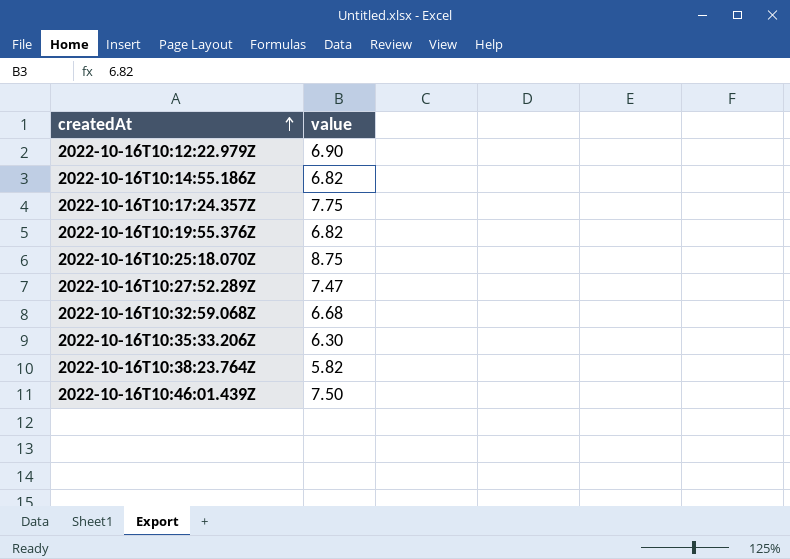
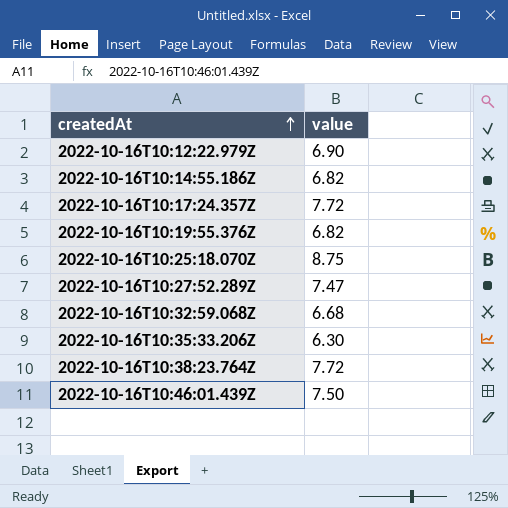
2022-10-16T10:17:24.357Z | value: 7.75 -> 7.72
2022-10-16T10:38:23.764Z | value: 5.82 -> 7.72

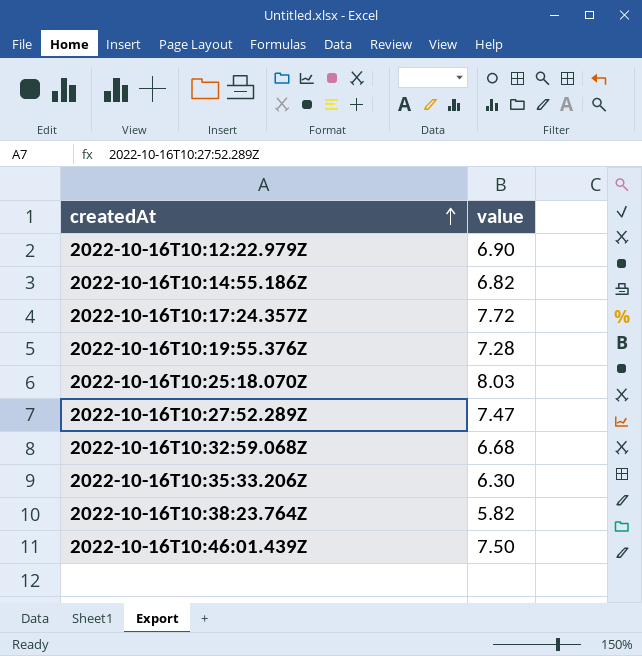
2022-10-16T10:19:55.376Z | value: 6.82 -> 7.28
2022-10-16T10:25:18.070Z | value: 8.75 -> 8.03
2022-10-16T10:38:23.764Z | value: 7.72 -> 5.82

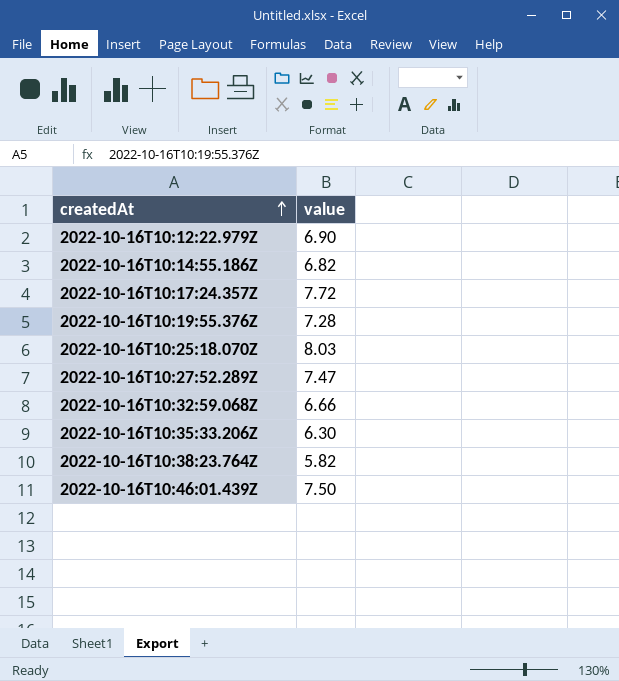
2022-10-16T10:32:59.068Z | value: 6.68 -> 6.66

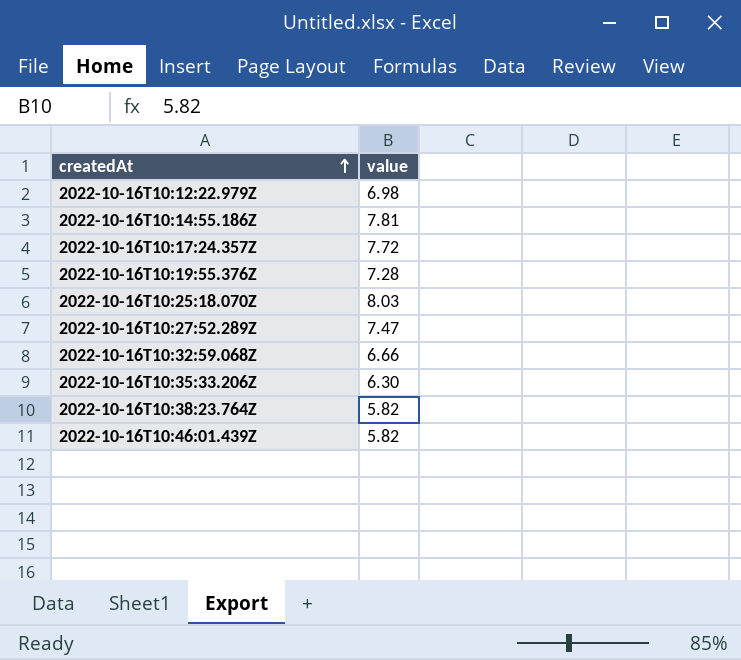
2022-10-16T10:12:22.979Z | value: 6.90 -> 6.98
2022-10-16T10:14:55.186Z | value: 6.82 -> 7.81
2022-10-16T10:46:01.439Z | value: 7.50 -> 5.82

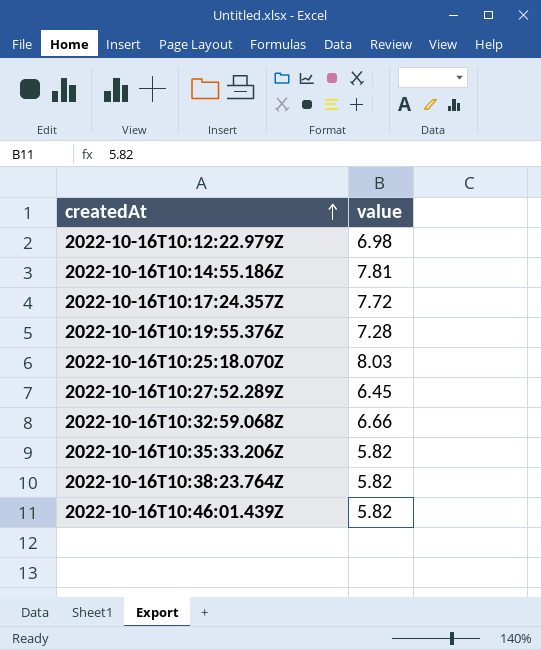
2022-10-16T10:27:52.289Z | value: 7.47 -> 6.45
2022-10-16T10:35:33.206Z | value: 6.30 -> 5.82

